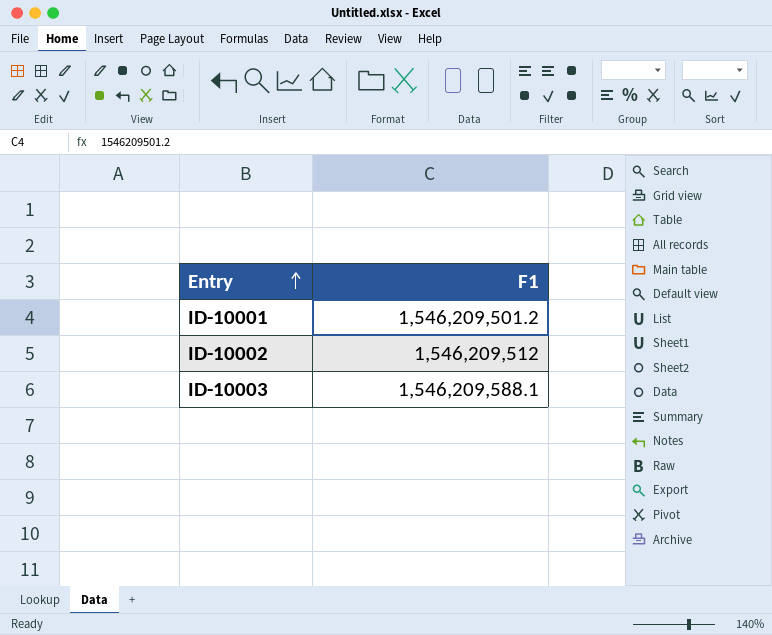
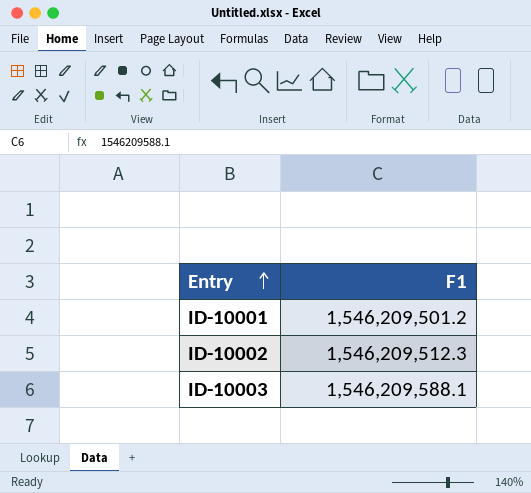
ID-10002 | F1: 1,546,209,512 -> 1,546,209,512.3

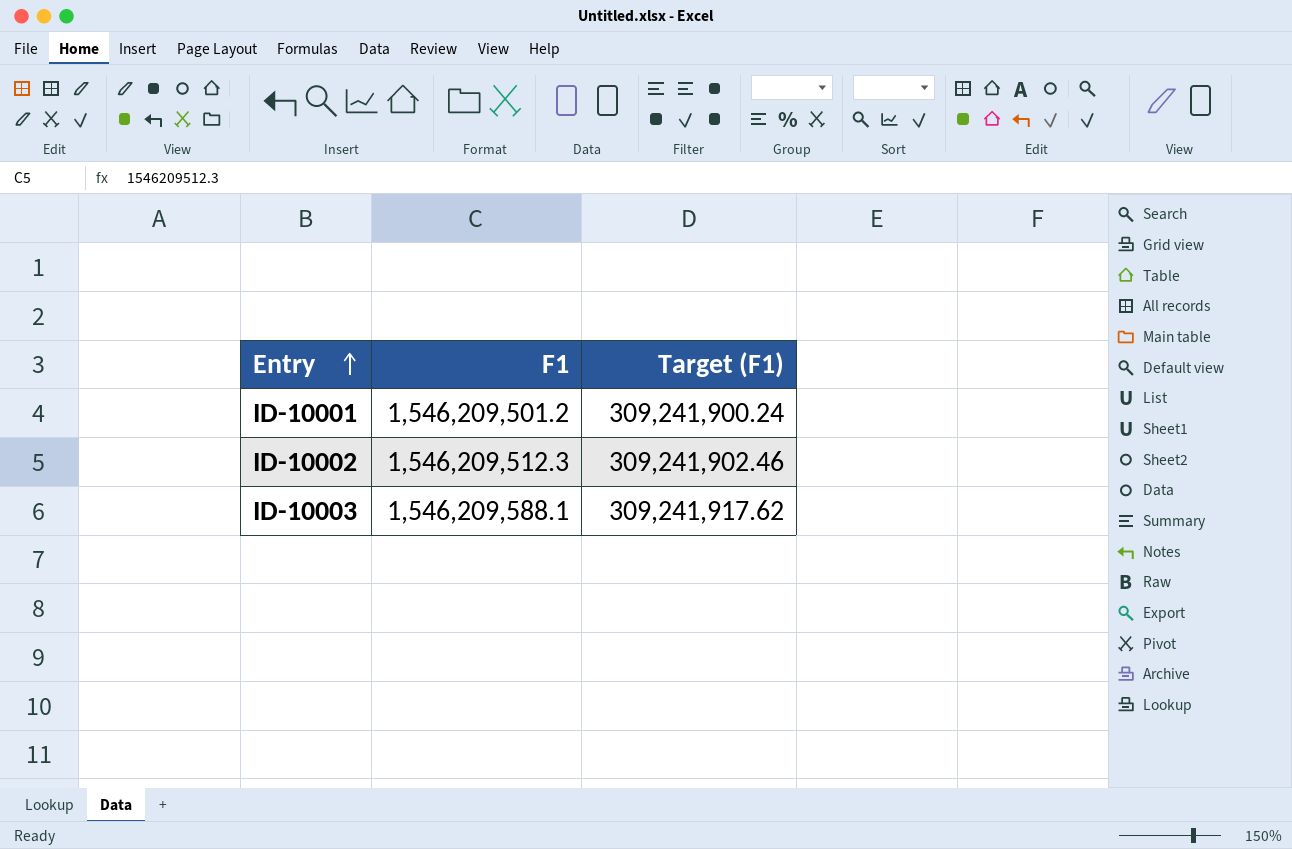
column Target (F1) | formula: none -> [F1] * 0.2

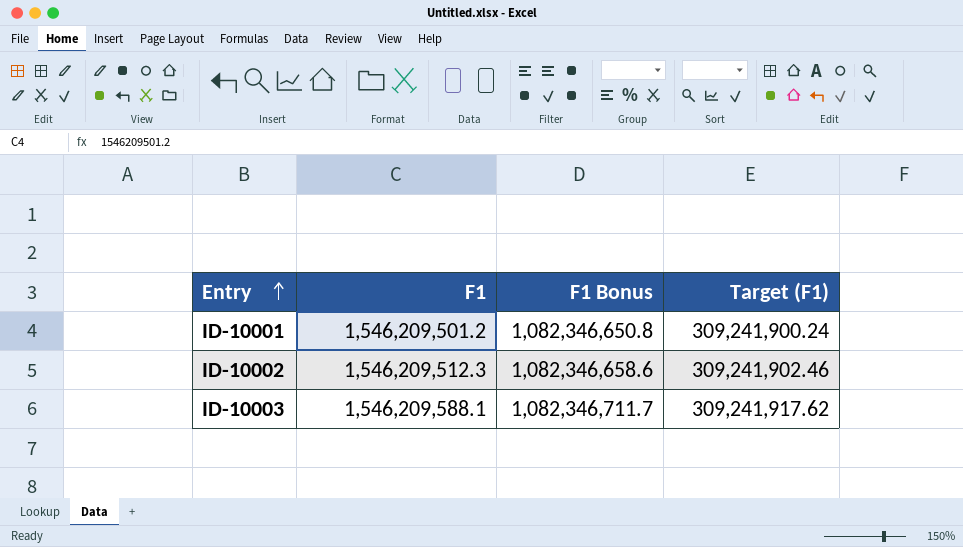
column F1 Bonus | formula: none -> [F1] * 0.7

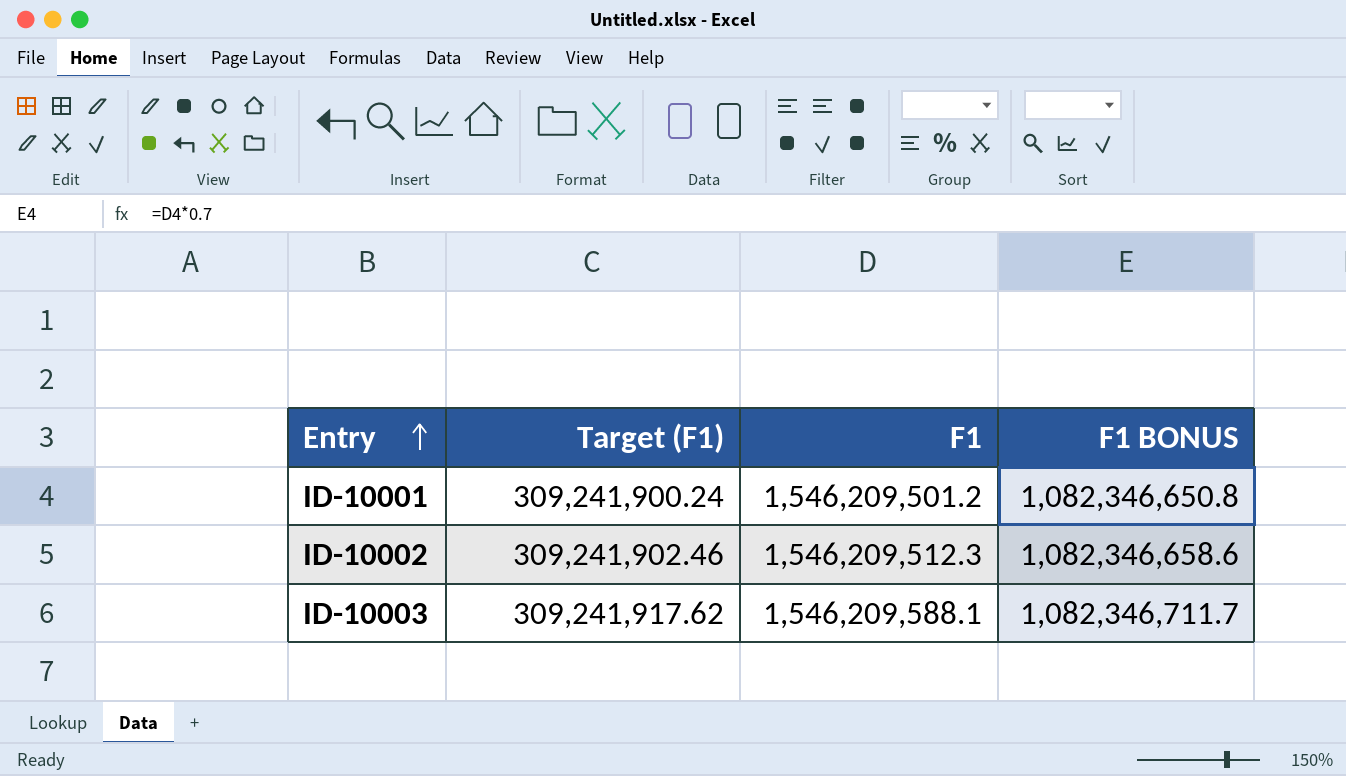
column Target (F1) | position: 4 -> 2
column name: F1 Bonus -> F1 BONUS

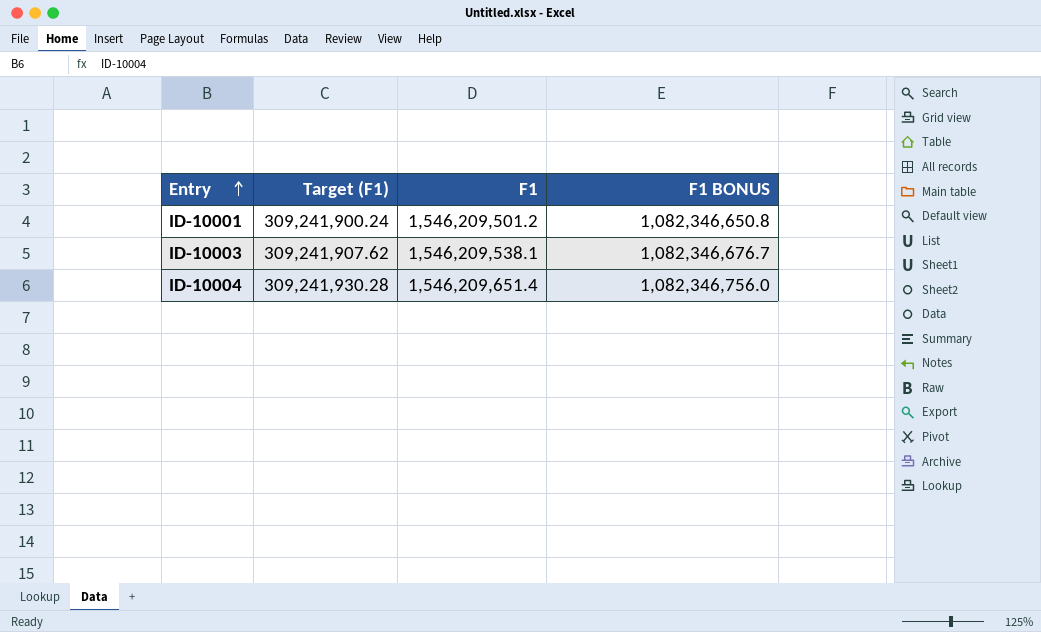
row ID-10002: 309,241,902.46 | 1,546,209,512.3 | 1,082,346,658.6 -> none
ID-10003 | Target (F1): 309,241,917.62 -> 309,241,907.62
ID-10003 | F1: 1,546,209,588.1 -> 1,546,209,538.1
ID-10003 | F1 BONUS: 1,082,346,711.7 -> 1,082,346,676.7
row ID-10004: none -> 309,241,930.28 | 1,546,209,651.4 | 1,082,346,756.0

